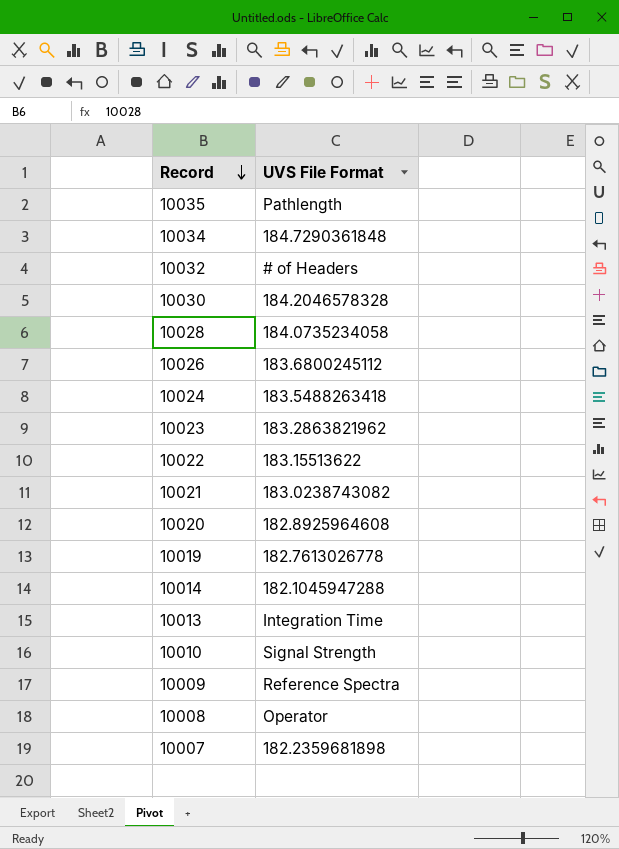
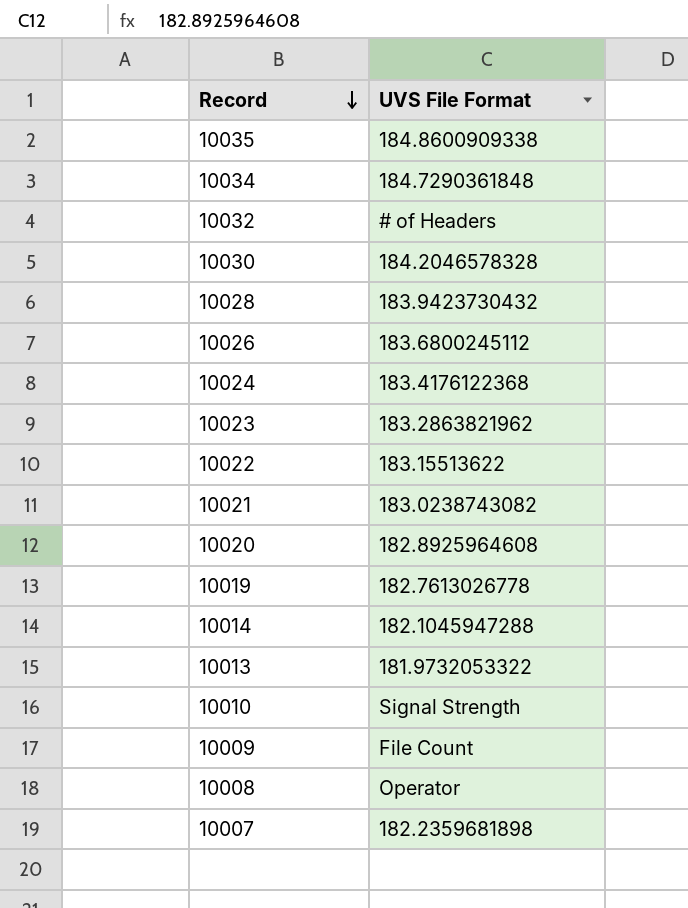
10035 | UVS File Format: Pathlength -> 184.8600909338
10028 | UVS File Format: 184.0735234058 -> 183.9423730432
10024 | UVS File Format: 183.5488263418 -> 183.4176122368
10013 | UVS File Format: Integration Time -> 181.9732053322
10009 | UVS File Format: Reference Spectra -> File Count

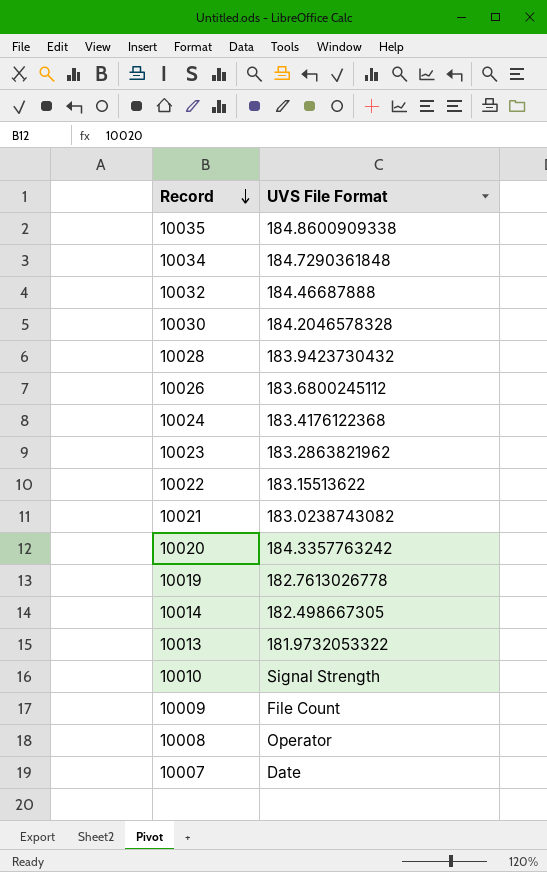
10032 | UVS File Format: # of Headers -> 184.46687888
10020 | UVS File Format: 182.8925964608 -> 184.3357763242
10014 | UVS File Format: 182.1045947288 -> 182.498667305
10007 | UVS File Format: 182.2359681898 -> Date

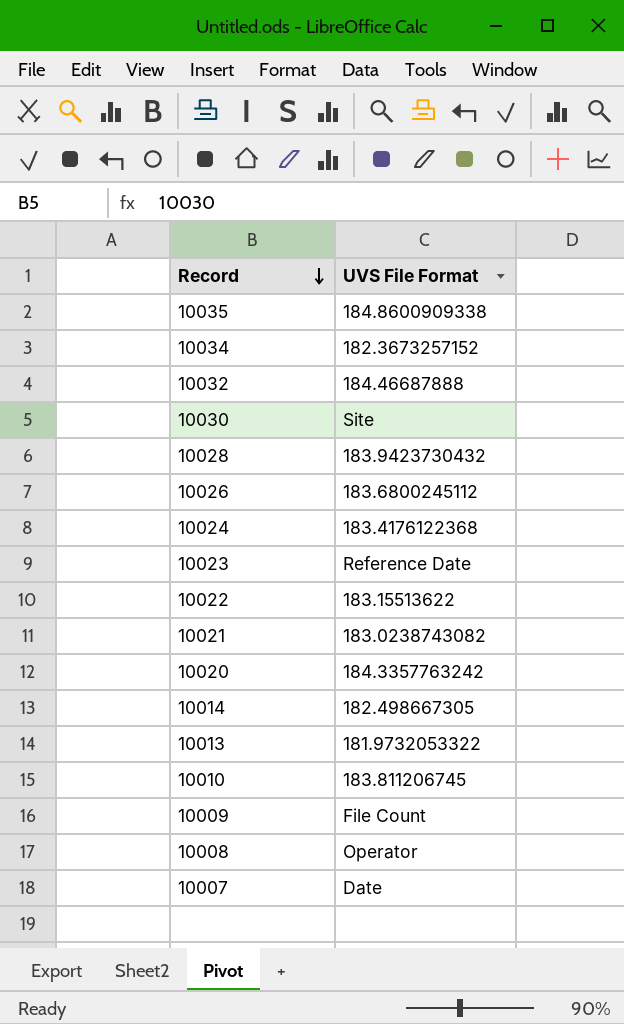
row 10019: 182.7613026778 -> none
10034 | UVS File Format: 184.7290361848 -> 182.3673257152
10030 | UVS File Format: 184.2046578328 -> Site
10023 | UVS File Format: 183.2863821962 -> Reference Date
10010 | UVS File Format: Signal Strength -> 183.811206745

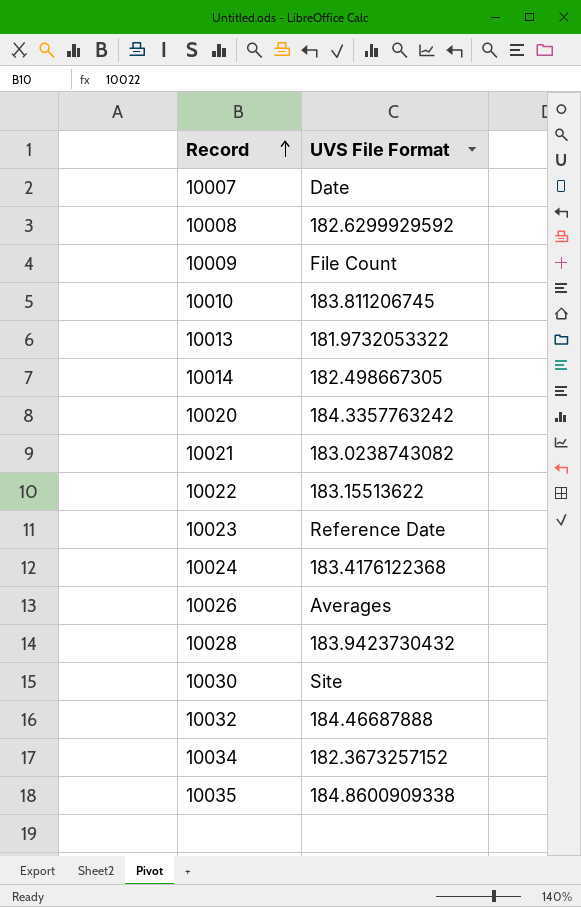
row order: Record descending -> Record ascending
10008 | UVS File Format: Operator -> 182.6299929592
10026 | UVS File Format: 183.6800245112 -> Averages

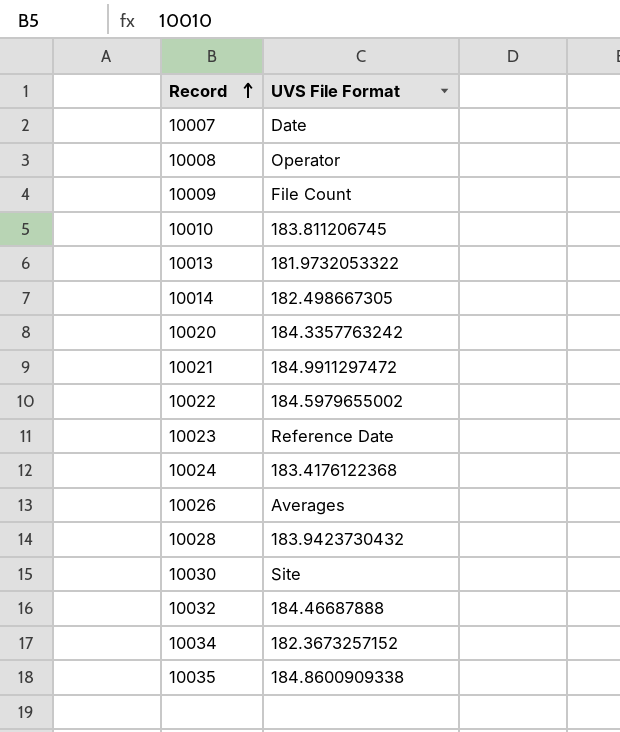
10008 | UVS File Format: 182.6299929592 -> Operator
10021 | UVS File Format: 183.0238743082 -> 184.9911297472
10022 | UVS File Format: 183.15513622 -> 184.5979655002

